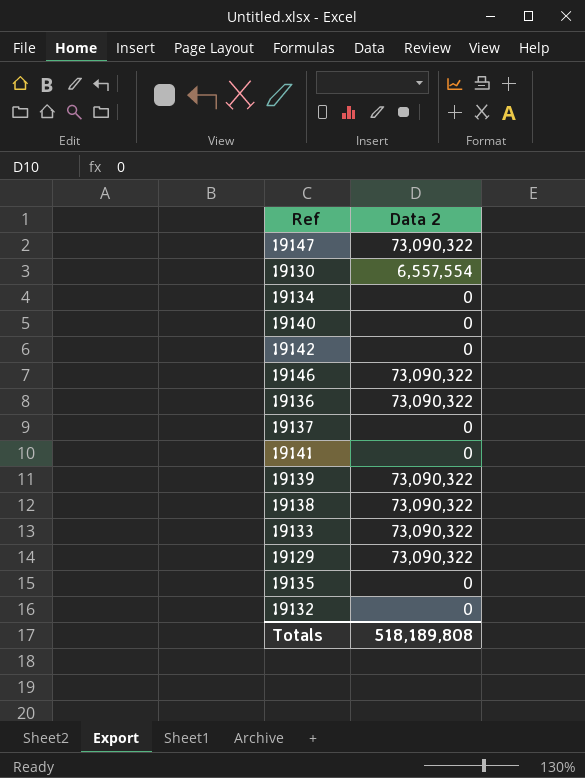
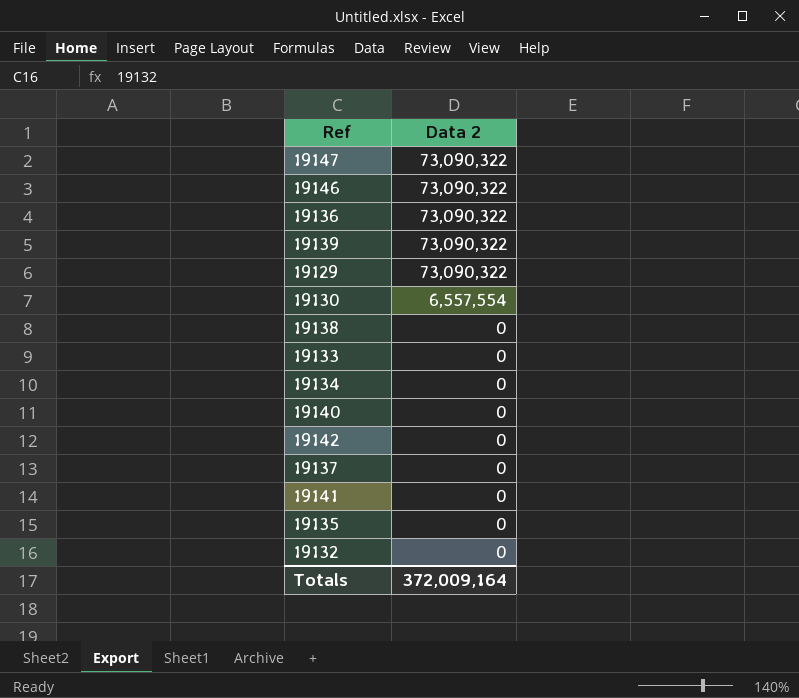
row order: none -> Data 2 descending
19138 | Data 2: 73,090,322 -> 0
19133 | Data 2: 73,090,322 -> 0
Totals | Data 2: 518,189,808 -> 372,009,164

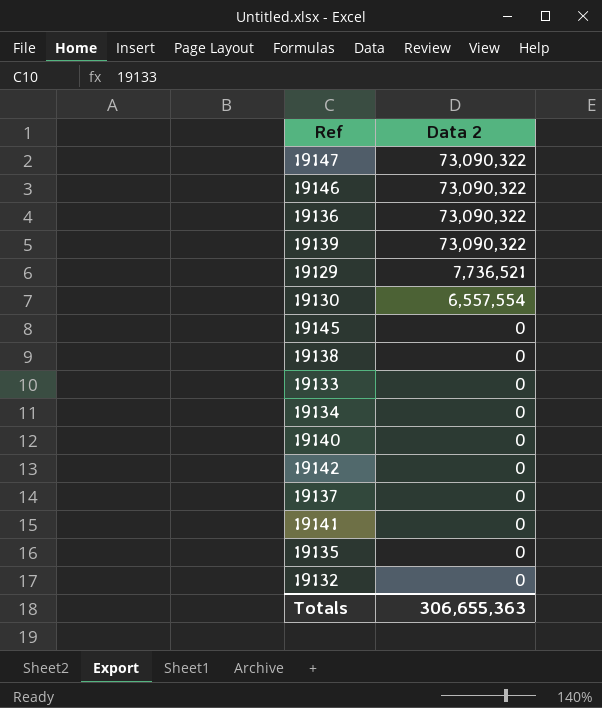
19129 | Data 2: 73,090,322 -> 7,736,521
row 19145: none -> 0
Totals | Data 2: 372,009,164 -> 306,655,363

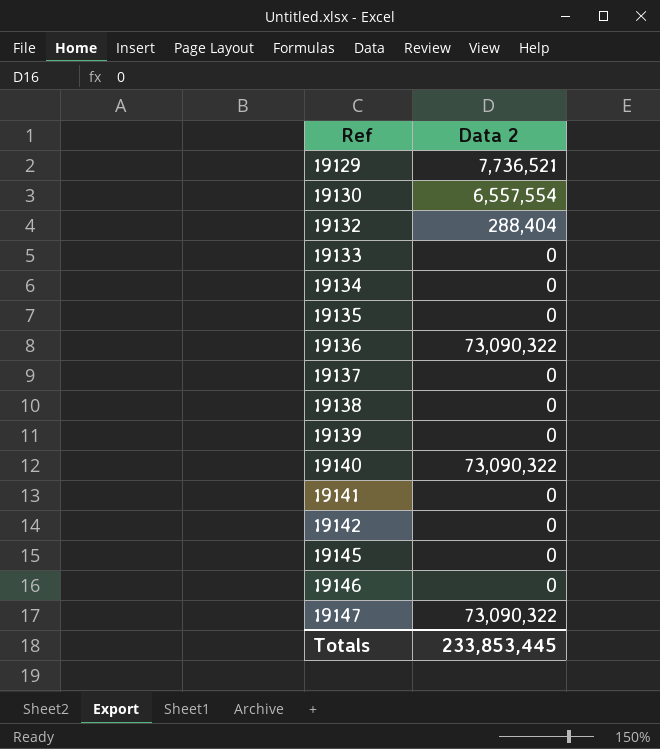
row order: Data 2 descending -> Ref ascending
19132 | Data 2: 0 -> 288,404
19139 | Data 2: 73,090,322 -> 0
19140 | Data 2: 0 -> 73,090,322
19146 | Data 2: 73,090,322 -> 0
Totals | Data 2: 306,655,363 -> 233,853,445

